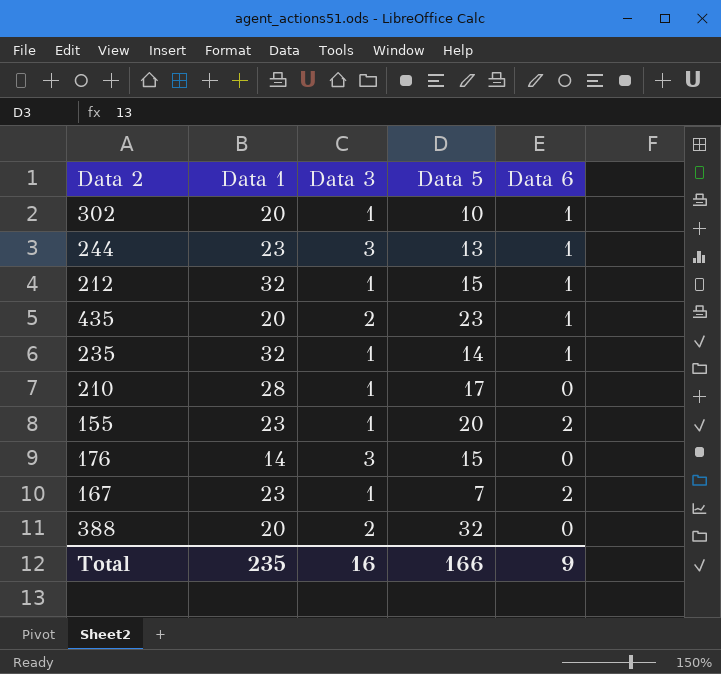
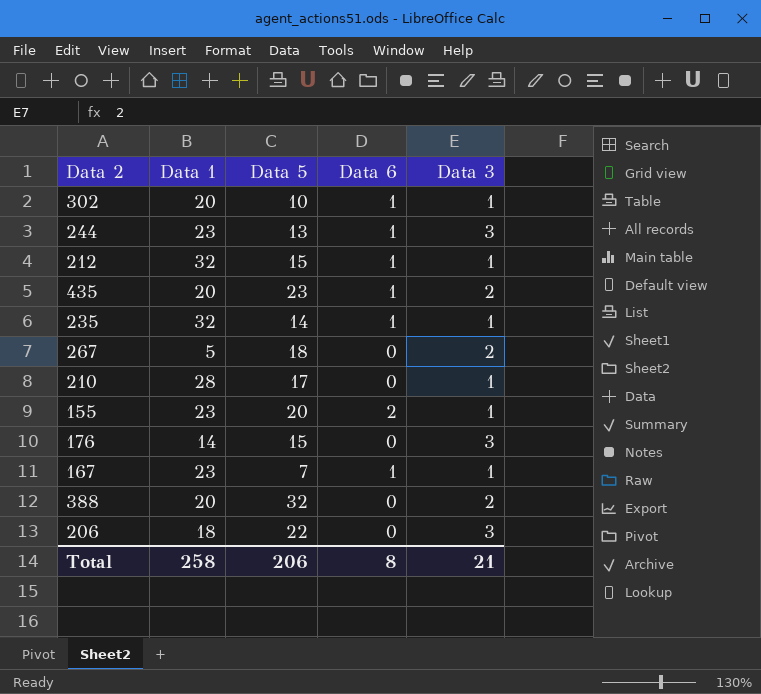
column Data 3 | position: 3 -> 5
row 267: none -> 5 | 18 | 0 | 2
167 | Data 6: 2 -> 1
row 206: none -> 18 | 22 | 0 | 3
Total | Data 1: 235 -> 258
Total | Data 5: 166 -> 206
Total | Data 6: 9 -> 8
Total | Data 3: 16 -> 21

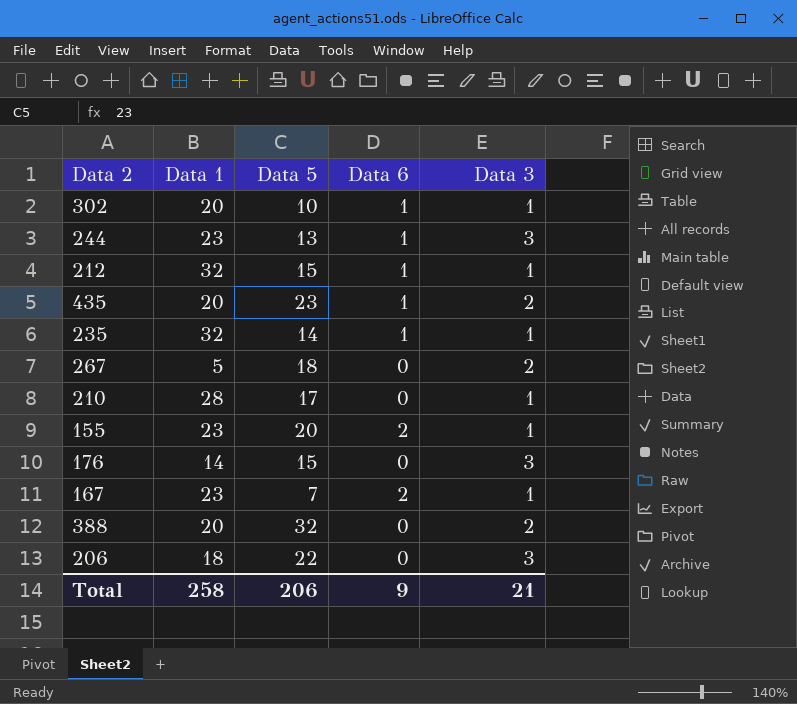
167 | Data 6: 1 -> 2
Total | Data 6: 8 -> 9

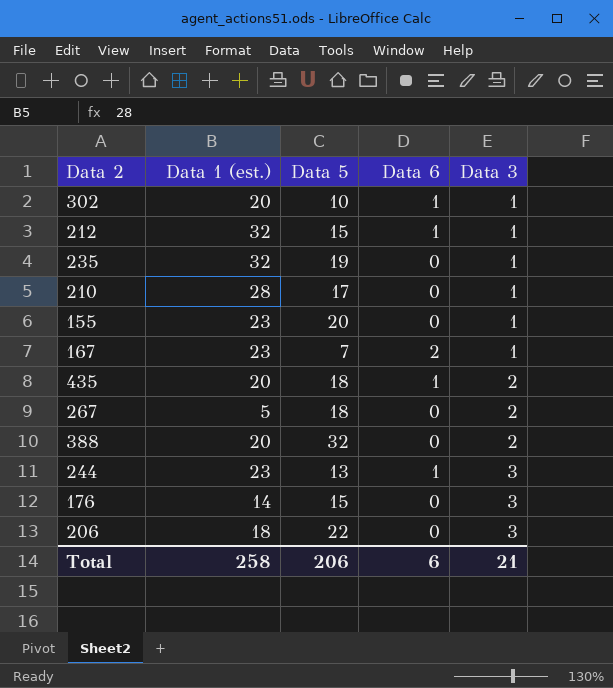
row order: none -> Data 3 ascending
column name: Data 1 -> Data 1 (est.)
235 | Data 5: 14 -> 19
235 | Data 6: 1 -> 0
155 | Data 6: 2 -> 0
435 | Data 5: 23 -> 18
Total | Data 6: 9 -> 6

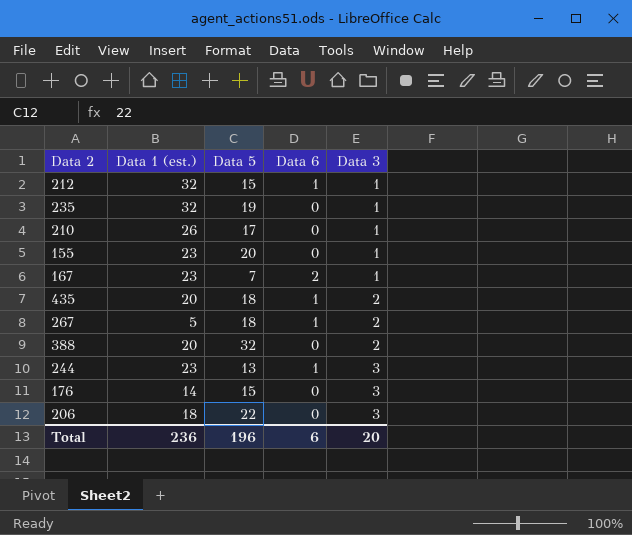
row 302: 20 | 10 | 1 | 1 -> none
210 | Data 1 (est.): 28 -> 26
267 | Data 6: 0 -> 1
Total | Data 1 (est.): 258 -> 236
Total | Data 5: 206 -> 196
Total | Data 3: 21 -> 20

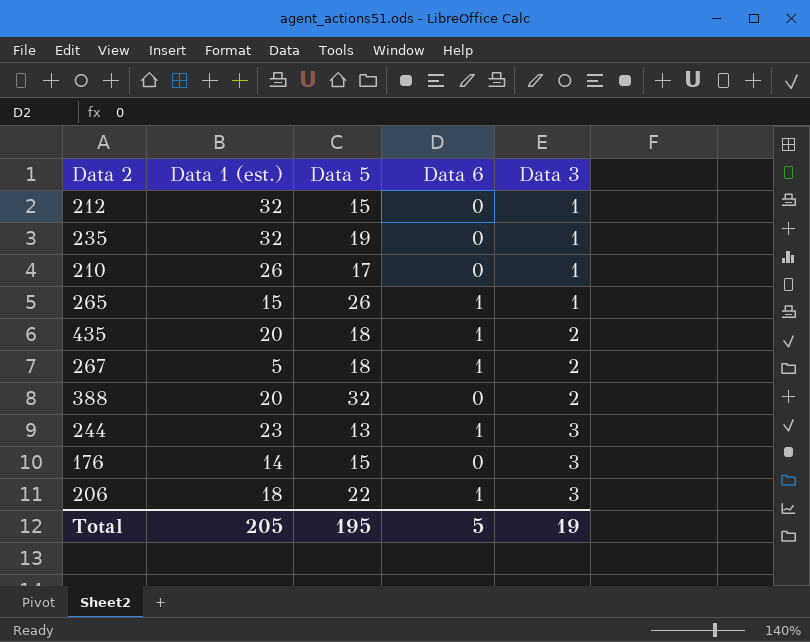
row 155: 23 | 20 | 0 | 1 -> none
row 167: 23 | 7 | 2 | 1 -> none
212 | Data 6: 1 -> 0
row 265: none -> 15 | 26 | 1 | 1
206 | Data 6: 0 -> 1
Total | Data 1 (est.): 236 -> 205
Total | Data 5: 196 -> 195
Total | Data 6: 6 -> 5
Total | Data 3: 20 -> 19

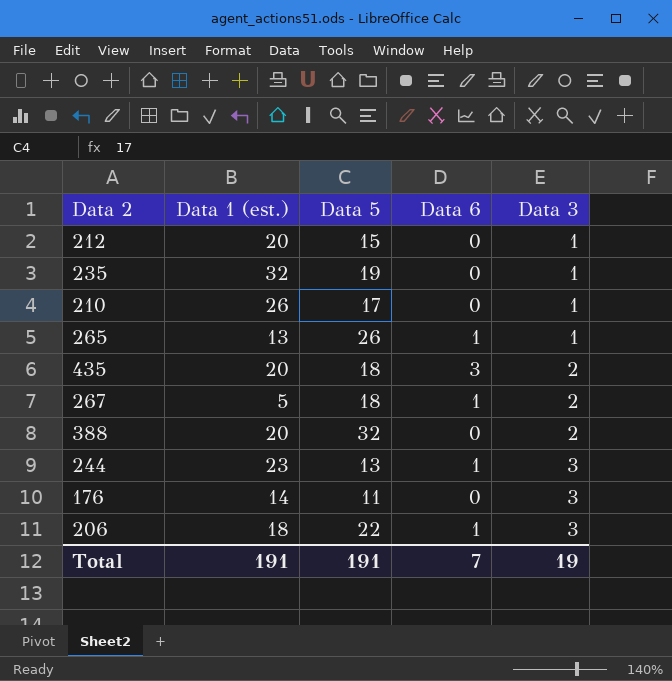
212 | Data 1 (est.): 32 -> 20
265 | Data 1 (est.): 15 -> 13
435 | Data 6: 1 -> 3
176 | Data 5: 15 -> 11
Total | Data 1 (est.): 205 -> 191
Total | Data 5: 195 -> 191
Total | Data 6: 5 -> 7

